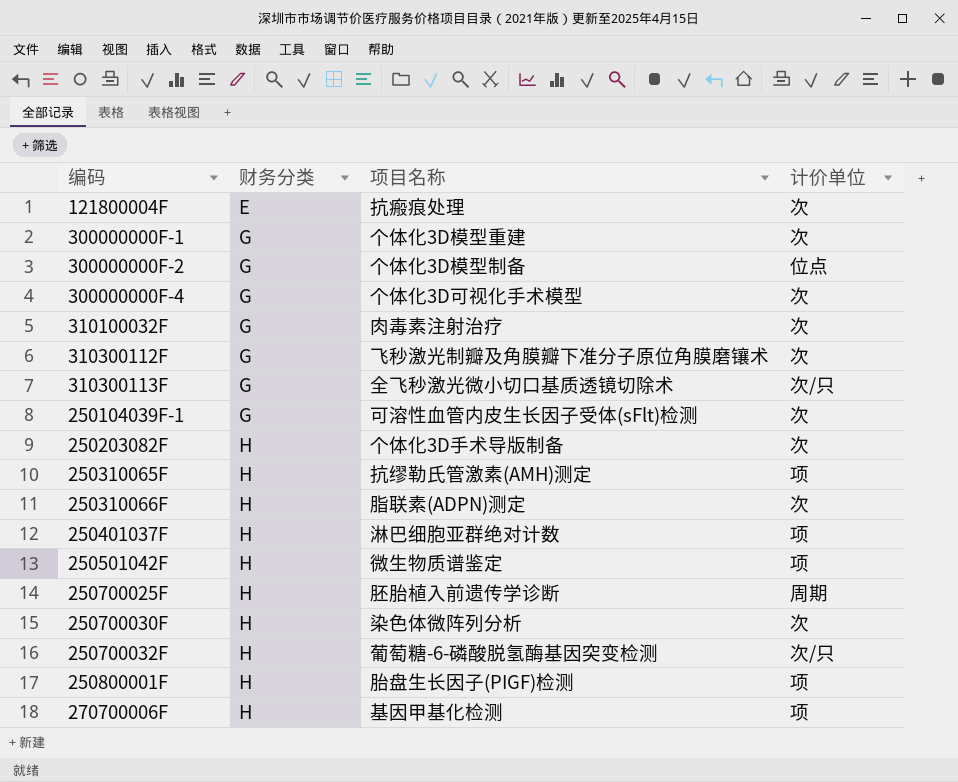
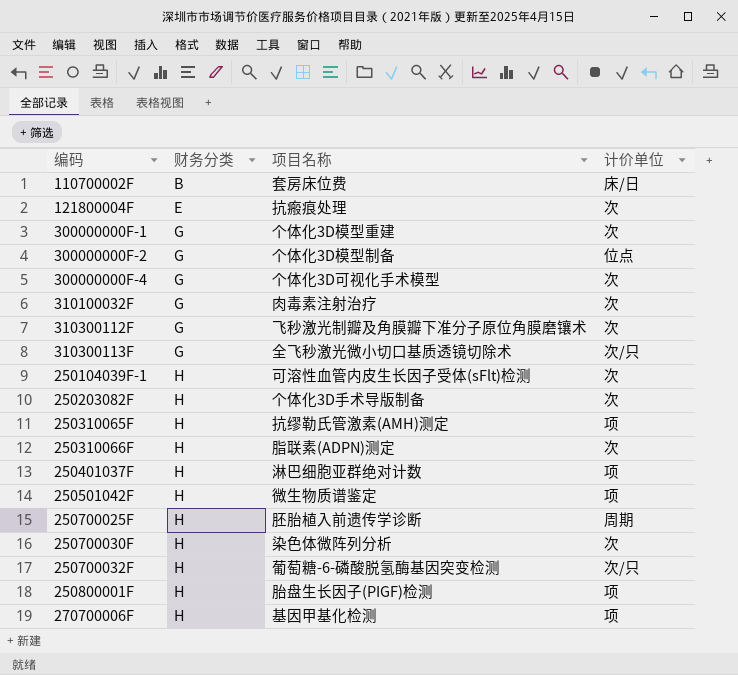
row 110700002F: none -> B | 套房床位费 | 床/日
250104039F-1 | 财务分类: G -> H

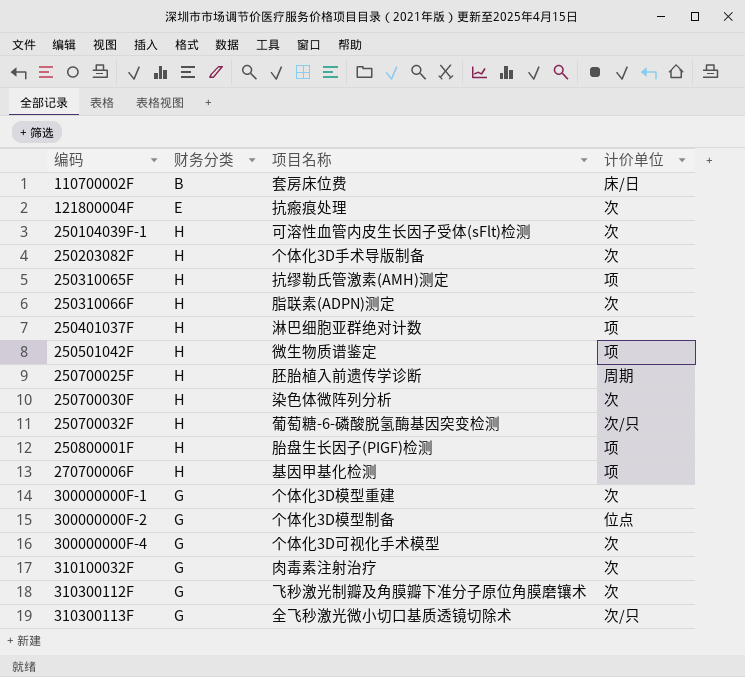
row order: 财务分类 ascending -> 编码 ascending

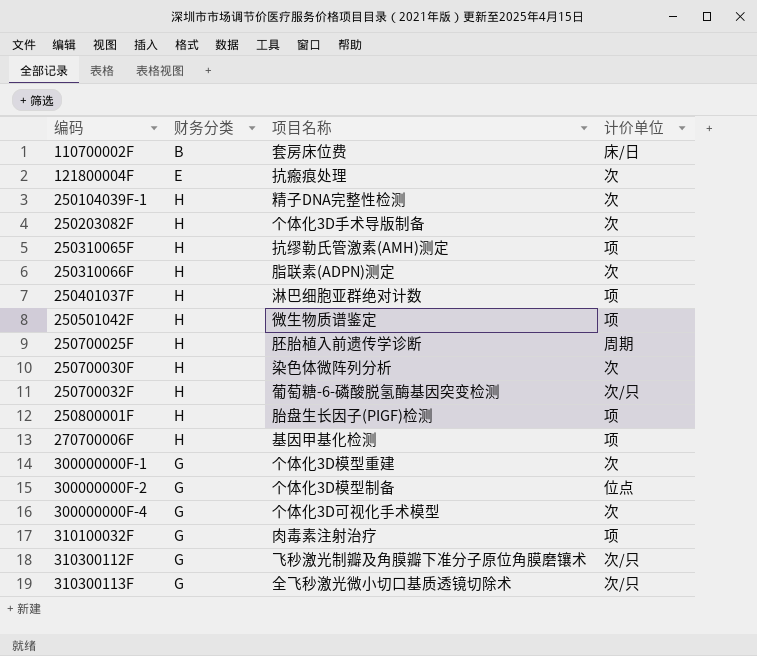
250104039F-1 | 项目名称: 可溶性血管内皮生长因子受体(sFlt)检测 -> 精子DNA完整性检测
310100032F | 计价单位: 次 -> 项
310300112F | 计价单位: 次 -> 次/只

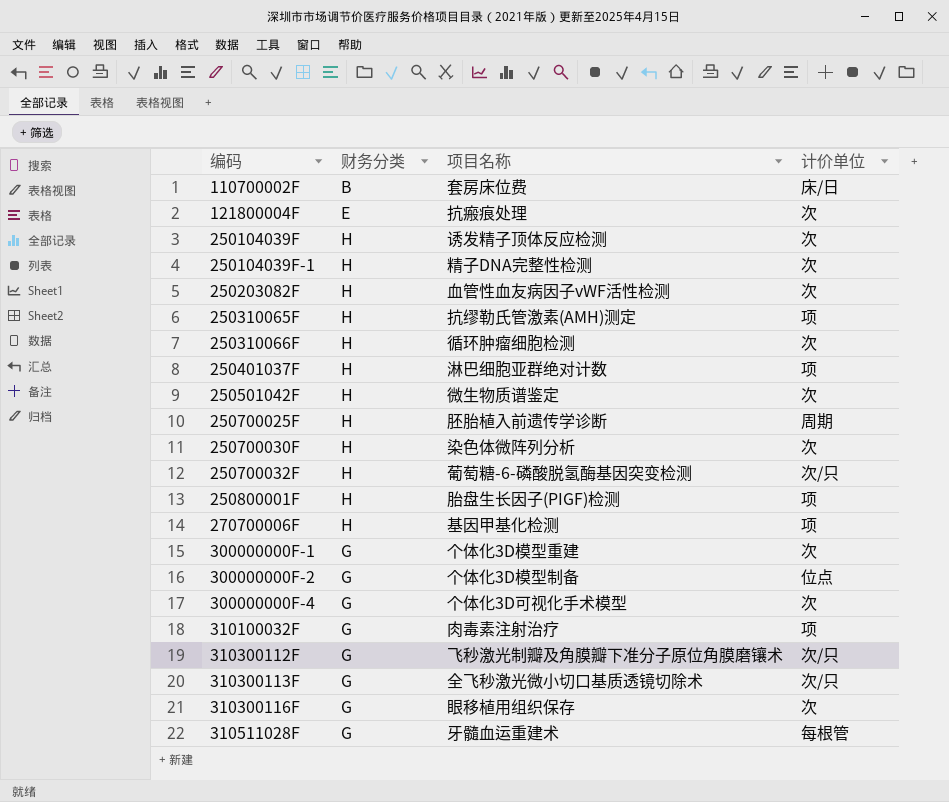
row 250104039F: none -> H | 诱发精子顶体反应检测 | 次
250203082F | 项目名称: 个体化3D手术导版制备 -> 血管性血友病因子vWF活性检测
250310066F | 项目名称: 脂联素(ADPN)测定 -> 循环肿瘤细胞检测
250501042F | 计价单位: 项 -> 次
row 310300116F: none -> G | 眼移植用组织保存 | 次
row 310511028F: none -> G | 牙髓血运重建术 | 每根管

